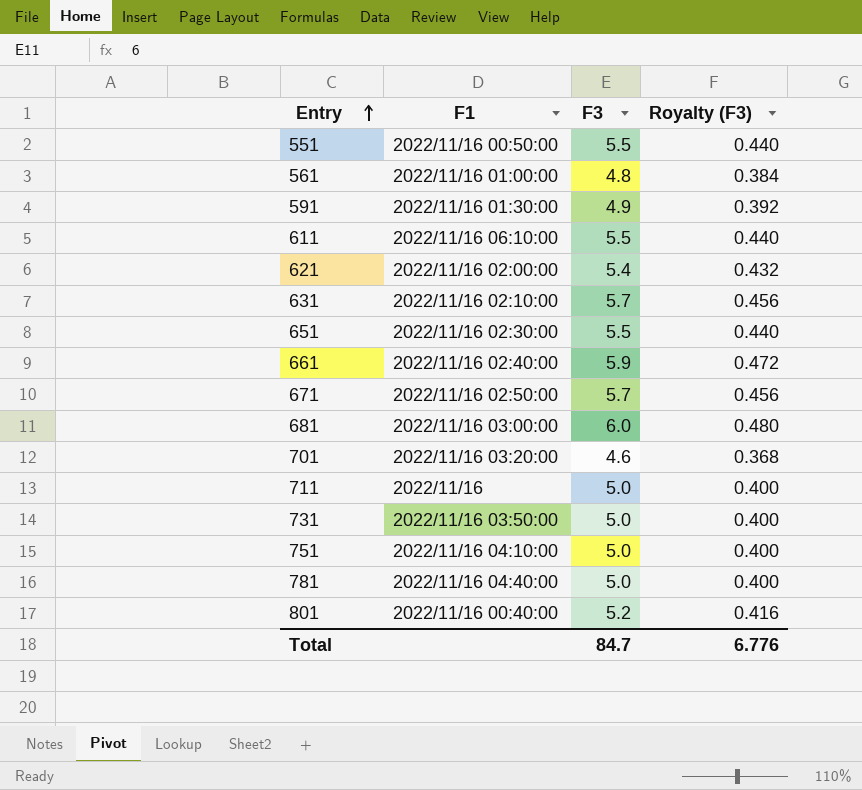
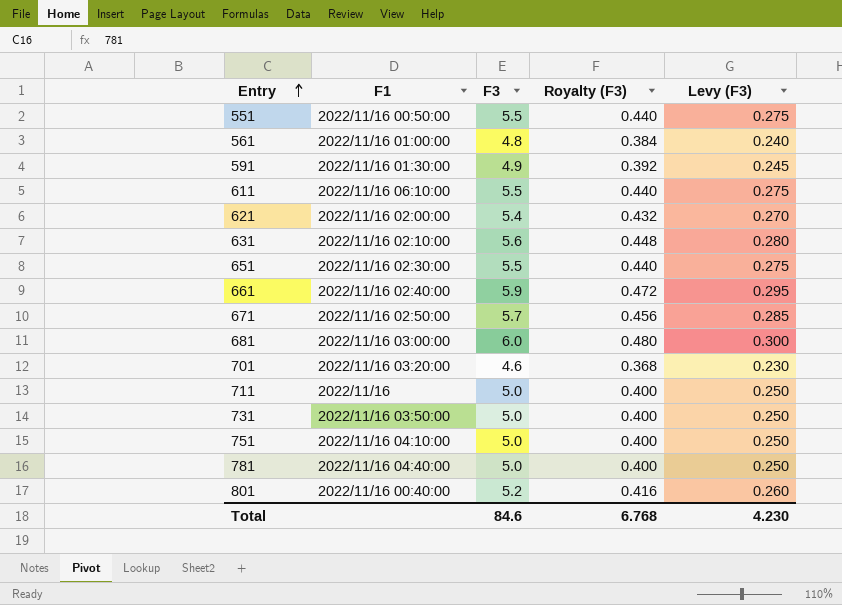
column Levy (F3) | formula: none -> [F3] * 0.05
631 | F3: 5.7 -> 5.6
631 | Royalty (F3): 0.456 -> 0.448
Total | F3: 84.7 -> 84.6
Total | Royalty (F3): 6.776 -> 6.768

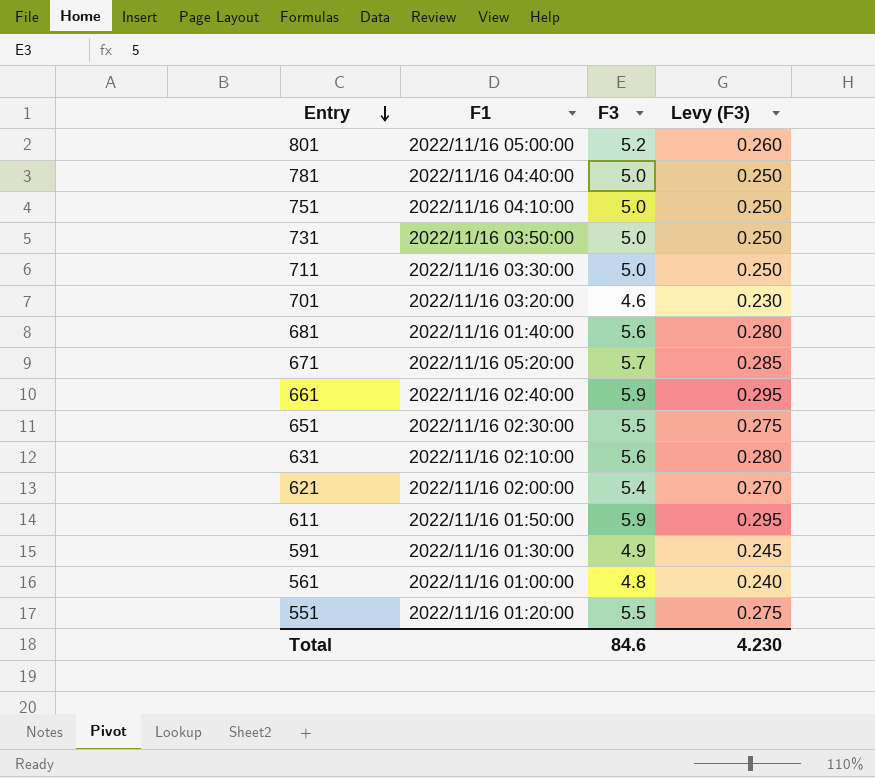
row order: Entry ascending -> Entry descending
column Royalty (F3) | formula: [F3] * 0.08 -> none
801 | F1: 2022/11/16 00:40:00 -> 2022/11/16 05:00:00
711 | F1: 2022/11/16 -> 2022/11/16 03:30:00
681 | F1: 2022/11/16 03:00:00 -> 2022/11/16 01:40:00
681 | F3: 6.0 -> 5.6
681 | Levy (F3): 0.300 -> 0.280
671 | F1: 2022/11/16 02:50:00 -> 2022/11/16 05:20:00
611 | F1: 2022/11/16 06:10:00 -> 2022/11/16 01:50:00
611 | F3: 5.5 -> 5.9
611 | Levy (F3): 0.275 -> 0.295
551 | F1: 2022/11/16 00:50:00 -> 2022/11/16 01:20:00

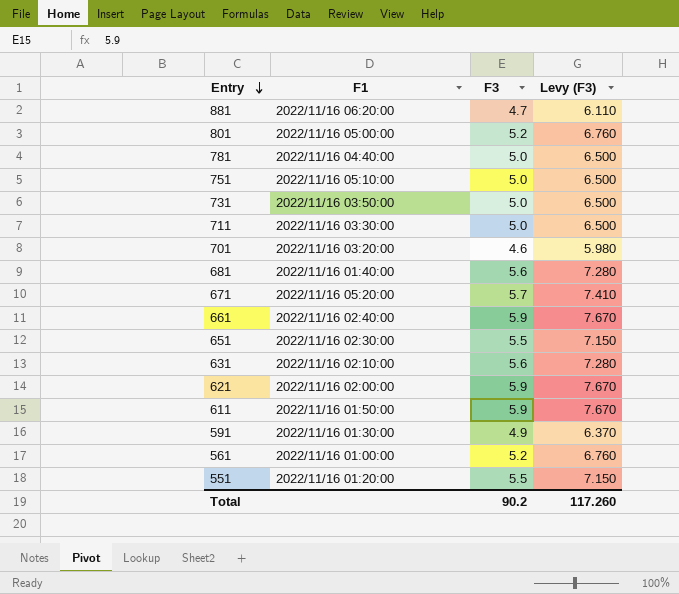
column Levy (F3) | formula: [F3] * 0.05 -> [F3] * 1.3
row 881: none -> 2022/11/16 06:20:00 | 4.7 | 6.110
751 | F1: 2022/11/16 04:10:00 -> 2022/11/16 05:10:00
621 | F3: 5.4 -> 5.9
561 | F3: 4.8 -> 5.2
Total | F3: 84.6 -> 90.2
Total | Levy (F3): 4.230 -> 117.260

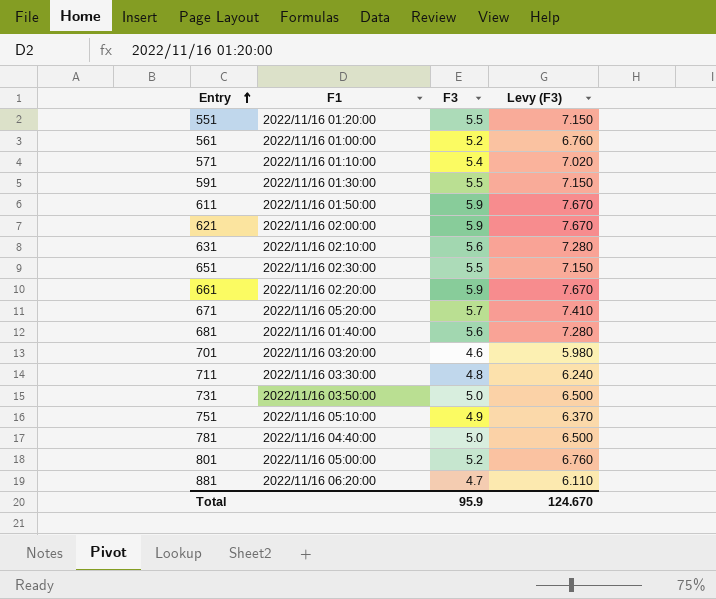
row order: Entry descending -> Entry ascending
row 571: none -> 2022/11/16 01:10:00 | 5.4 | 7.020
591 | F3: 4.9 -> 5.5
591 | Levy (F3): 6.370 -> 7.150
661 | F1: 2022/11/16 02:40:00 -> 2022/11/16 02:20:00
711 | F3: 5.0 -> 4.8
711 | Levy (F3): 6.500 -> 6.240
751 | F3: 5.0 -> 4.9
751 | Levy (F3): 6.500 -> 6.370
Total | F3: 90.2 -> 95.9
Total | Levy (F3): 117.260 -> 124.670

